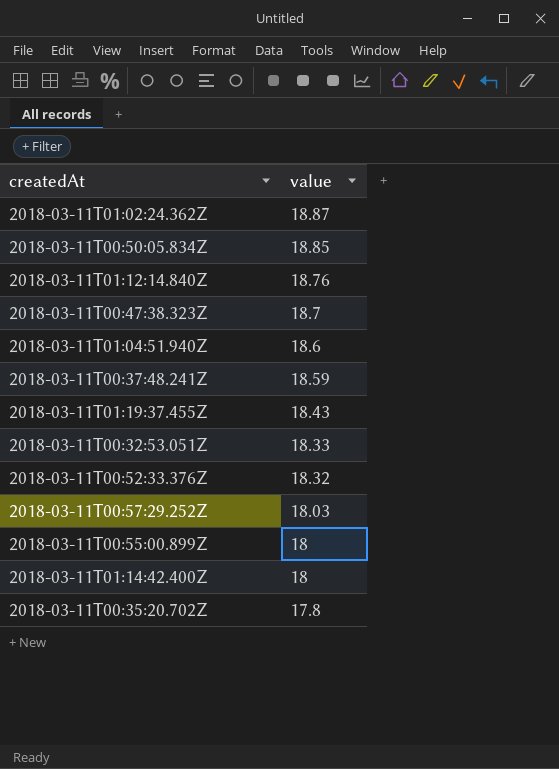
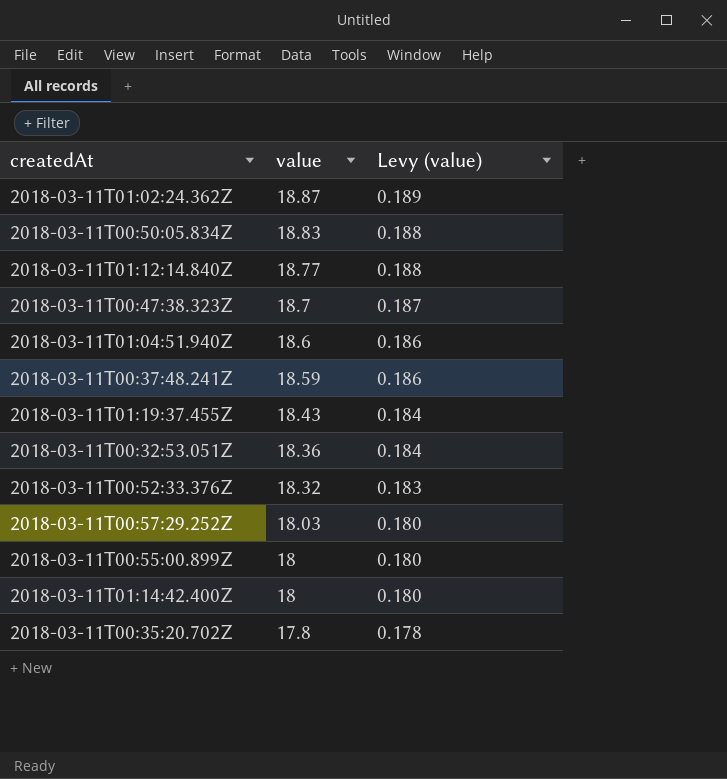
column Levy (value) | formula: none -> [value] * 0.01
2018-03-11T00:50:05.834Z | value: 18.85 -> 18.83
2018-03-11T01:12:14.840Z | value: 18.76 -> 18.77
2018-03-11T00:32:53.051Z | value: 18.33 -> 18.36

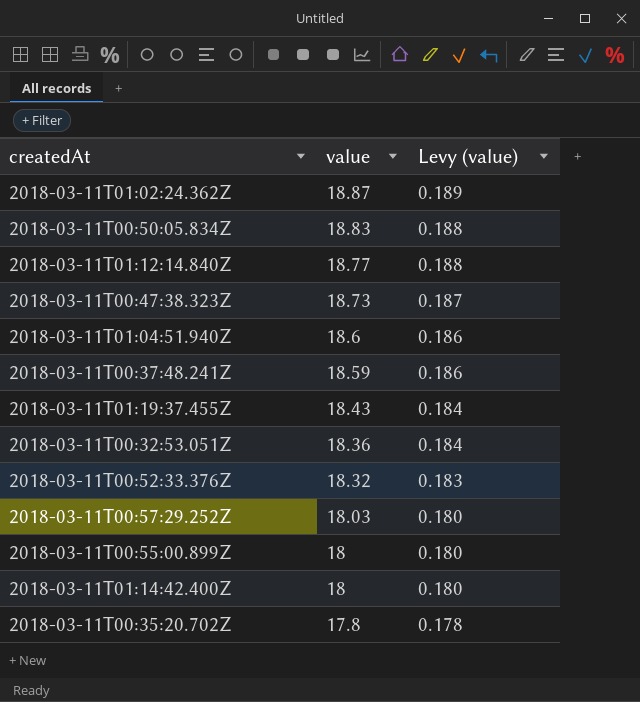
2018-03-11T00:47:38.323Z | value: 18.7 -> 18.73

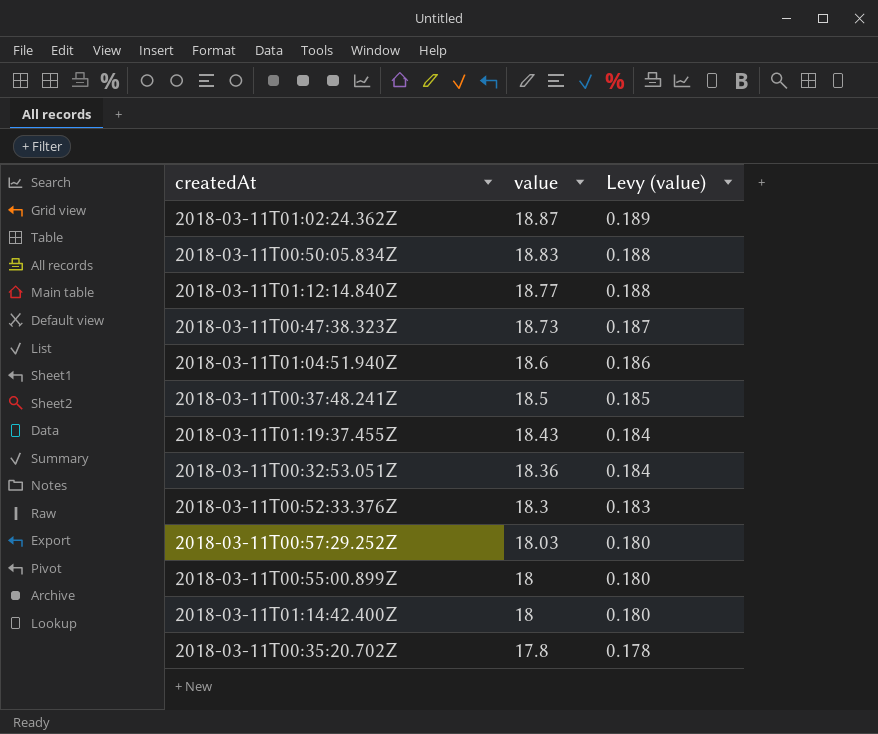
2018-03-11T00:37:48.241Z | value: 18.59 -> 18.5
2018-03-11T00:37:48.241Z | Levy (value): 0.186 -> 0.185
2018-03-11T00:52:33.376Z | value: 18.32 -> 18.3

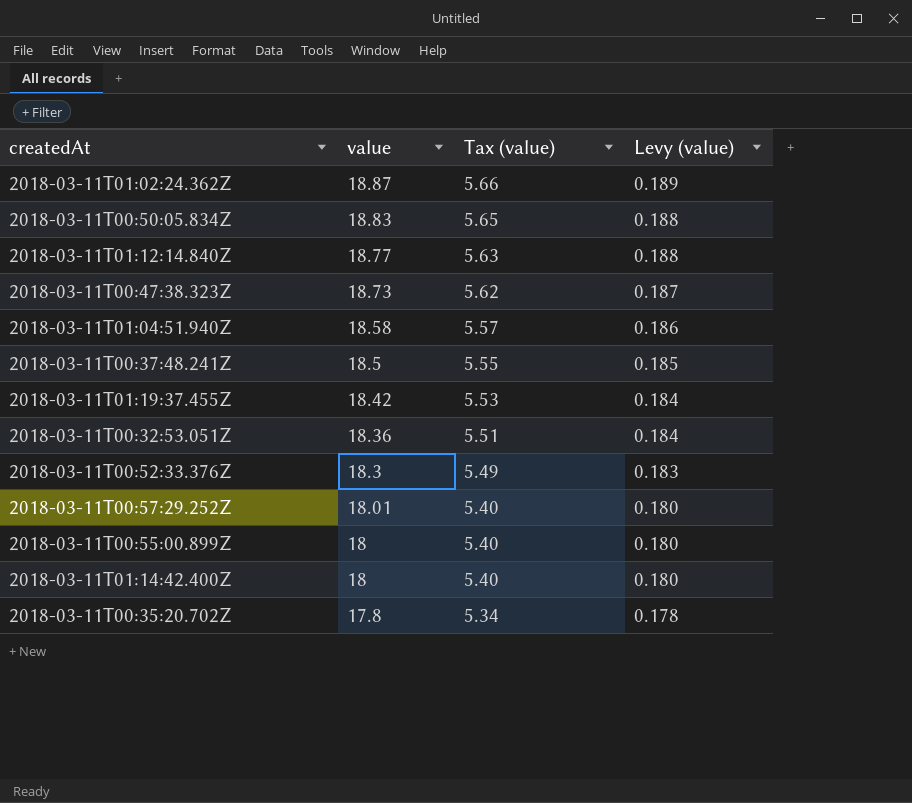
column Tax (value) | formula: none -> [value] * 0.3
2018-03-11T01:04:51.940Z | value: 18.6 -> 18.58
2018-03-11T01:19:37.455Z | value: 18.43 -> 18.42
2018-03-11T00:57:29.252Z | value: 18.03 -> 18.01

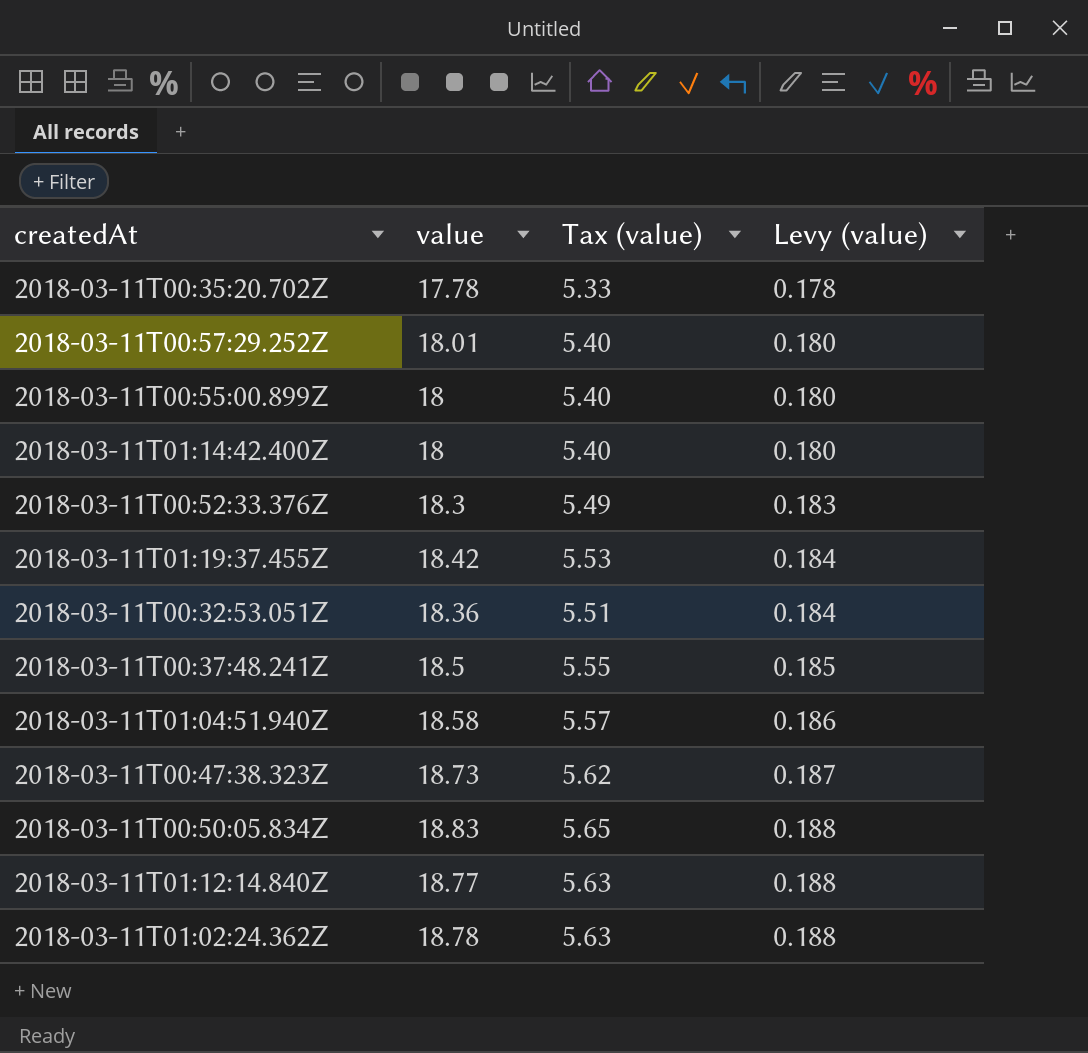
row order: value descending -> Levy (value) ascending
2018-03-11T00:35:20.702Z | value: 17.8 -> 17.78
2018-03-11T00:35:20.702Z | Tax (value): 5.34 -> 5.33
2018-03-11T01:02:24.362Z | value: 18.87 -> 18.78
2018-03-11T01:02:24.362Z | Tax (value): 5.66 -> 5.63
2018-03-11T01:02:24.362Z | Levy (value): 0.189 -> 0.188

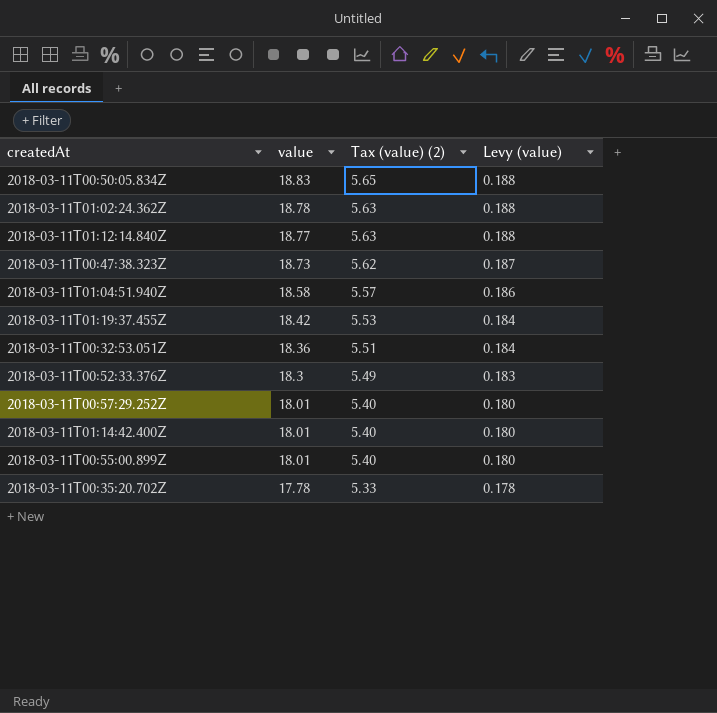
row order: Levy (value) ascending -> value descending
column name: Tax (value) -> Tax (value) (2)
row 2018-03-11T00:37:48.241Z: 18.5 | 5.55 | 0.185 -> none
2018-03-11T01:14:42.400Z | value: 18 -> 18.01
2018-03-11T00:55:00.899Z | value: 18 -> 18.01

